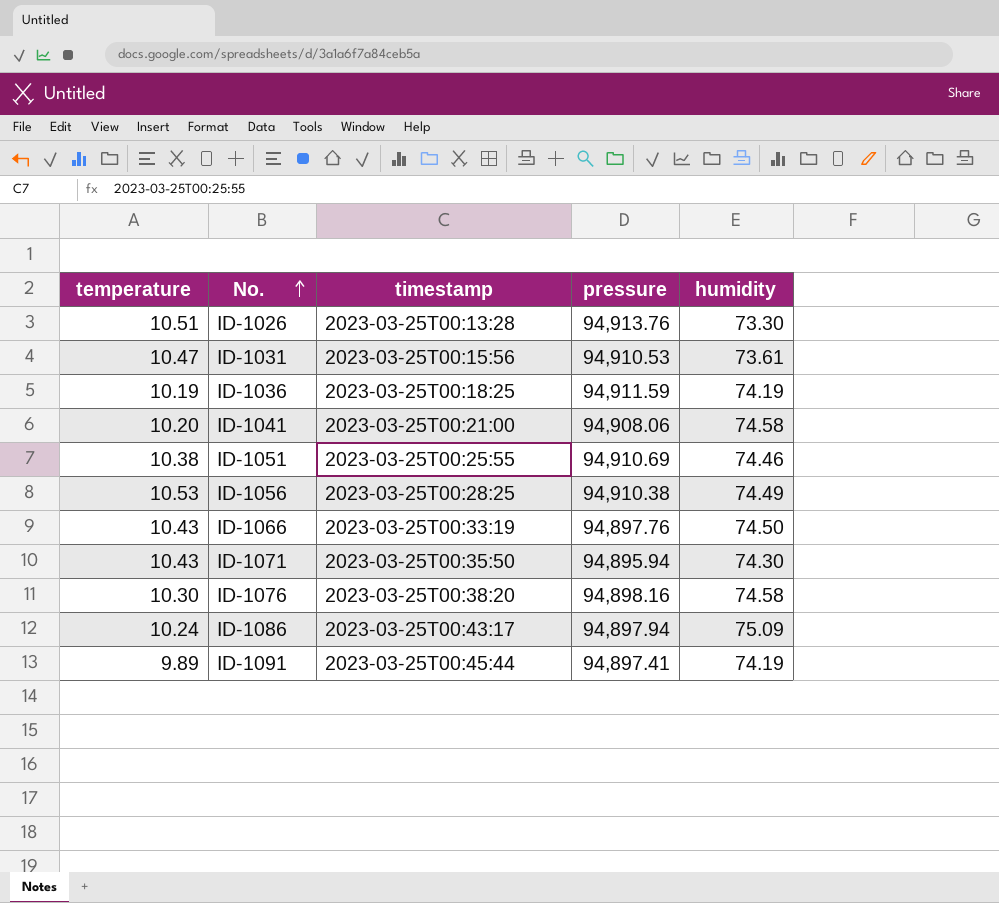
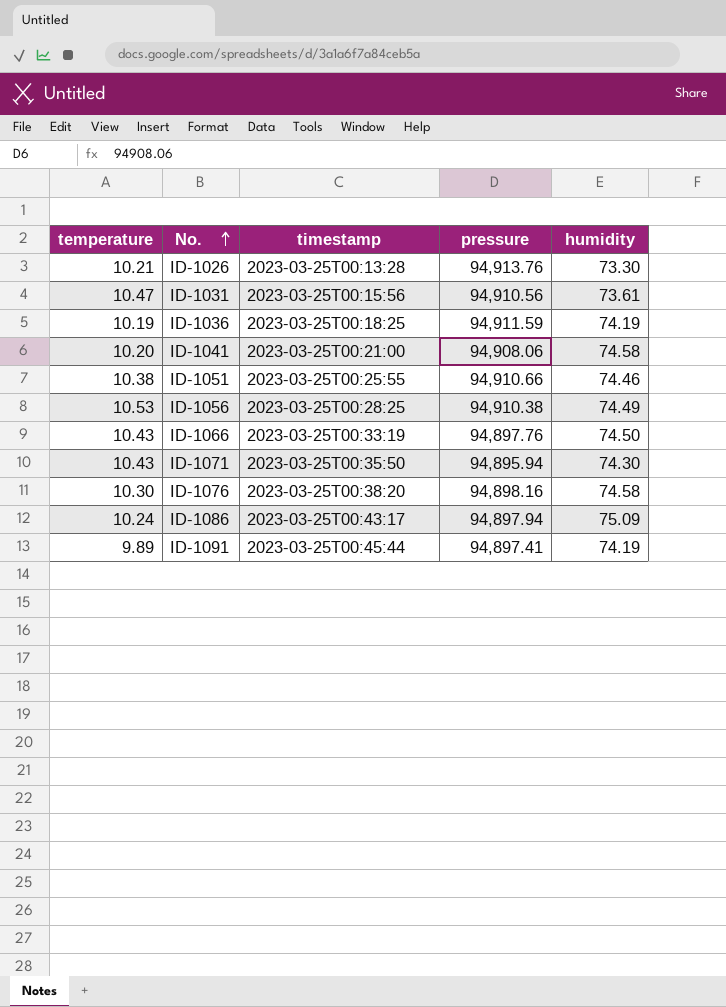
ID-1026 | temperature: 10.51 -> 10.21
ID-1031 | pressure: 94,910.53 -> 94,910.56
ID-1051 | pressure: 94,910.69 -> 94,910.66

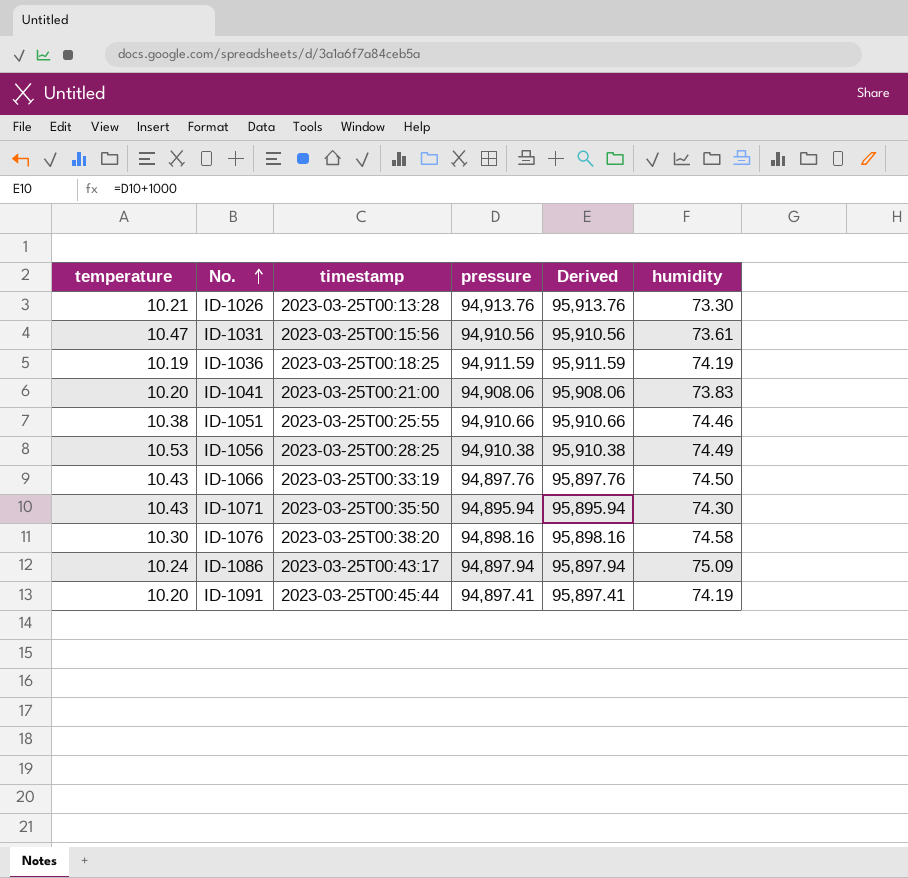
column Derived | formula: none -> [pressure] + 1000
ID-1041 | humidity: 74.58 -> 73.83
ID-1091 | temperature: 9.89 -> 10.20

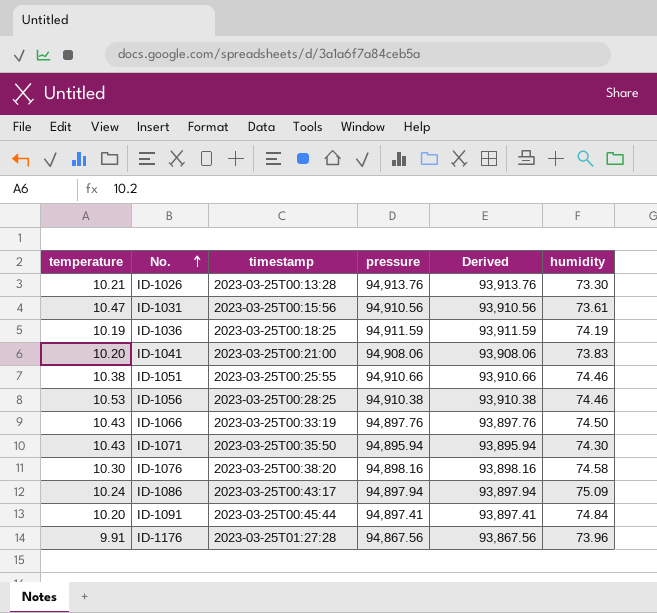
column Derived | formula: [pressure] + 1000 -> [pressure] - 1000
ID-1056 | humidity: 74.49 -> 74.46
ID-1091 | humidity: 74.19 -> 74.84
row ID-1176: none -> 9.91 | 2023-03-25T01:27:28 | 94,867.56 | 93,867.56 | 73.96

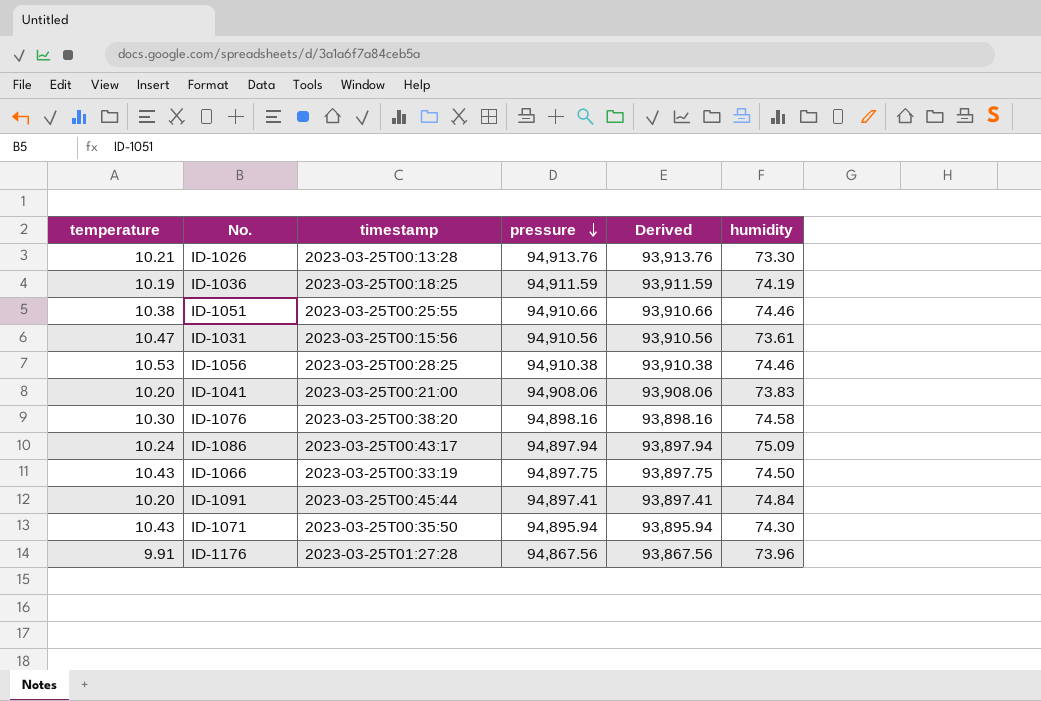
row order: No. ascending -> pressure descending
ID-1066 | pressure: 94,897.76 -> 94,897.75
ID-1066 | Derived: 93,897.76 -> 93,897.75

